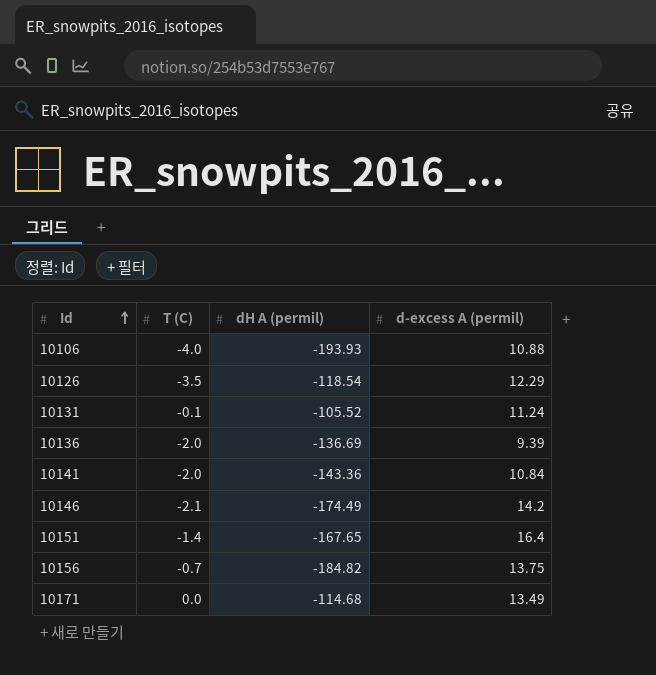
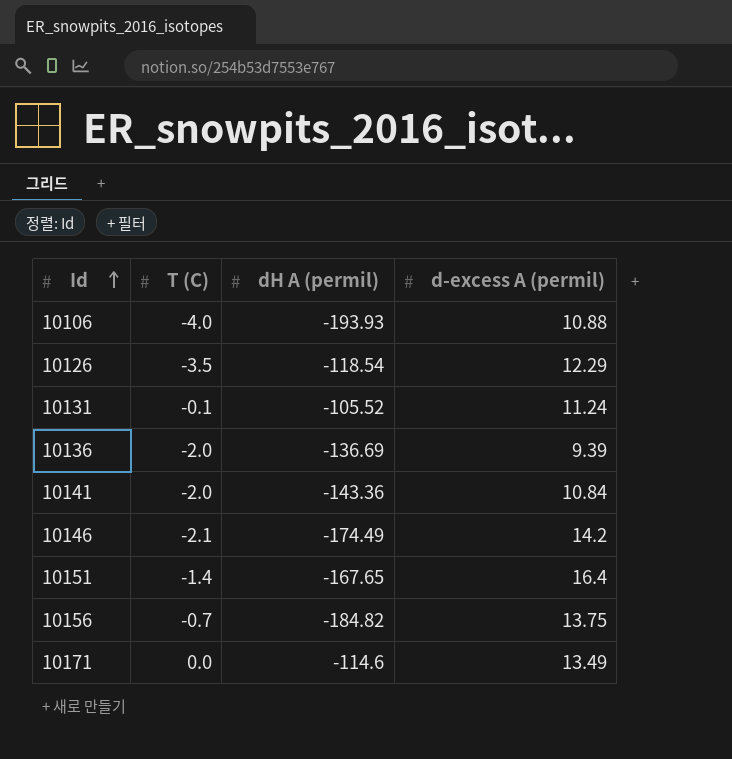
10171 | dH A (permil): -114.68 -> -114.6

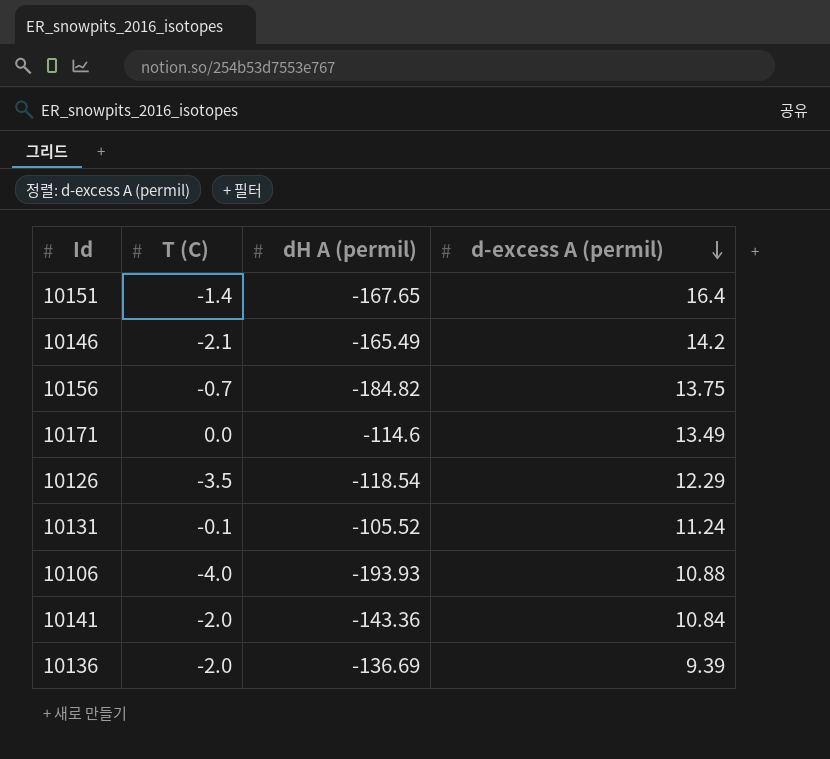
row order: Id ascending -> d-excess A (permil) descending
10146 | dH A (permil): -174.49 -> -165.49

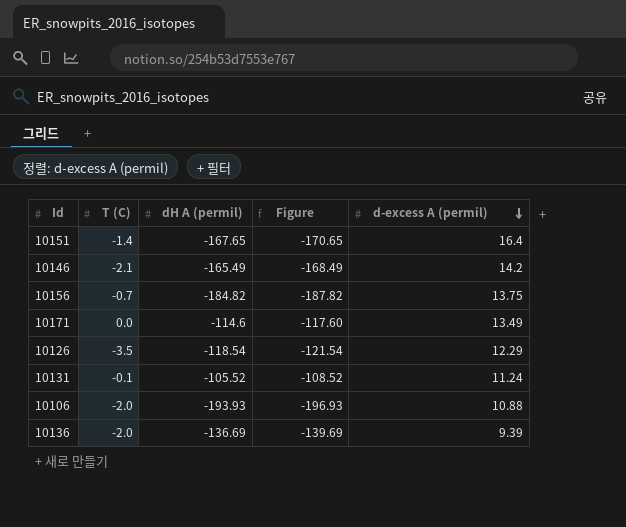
column Figure | formula: none -> [dH A (permil)] - 3
row 10141: -2.0 | -143.36 | 10.84 -> none
10106 | T (C): -4.0 -> -2.0

